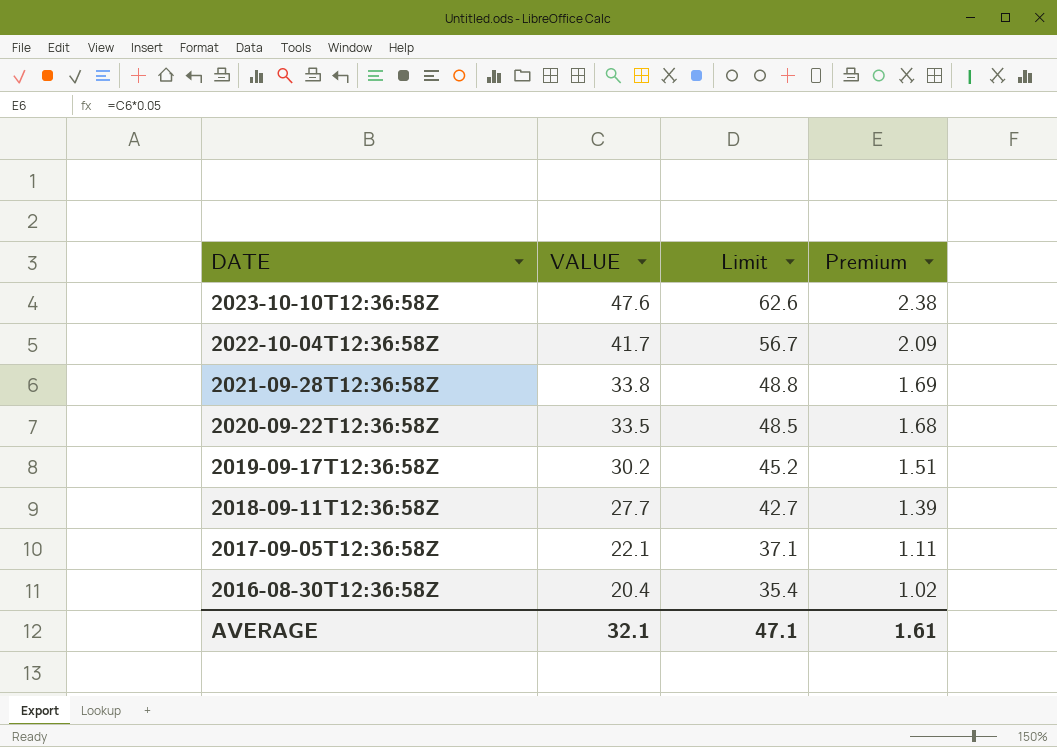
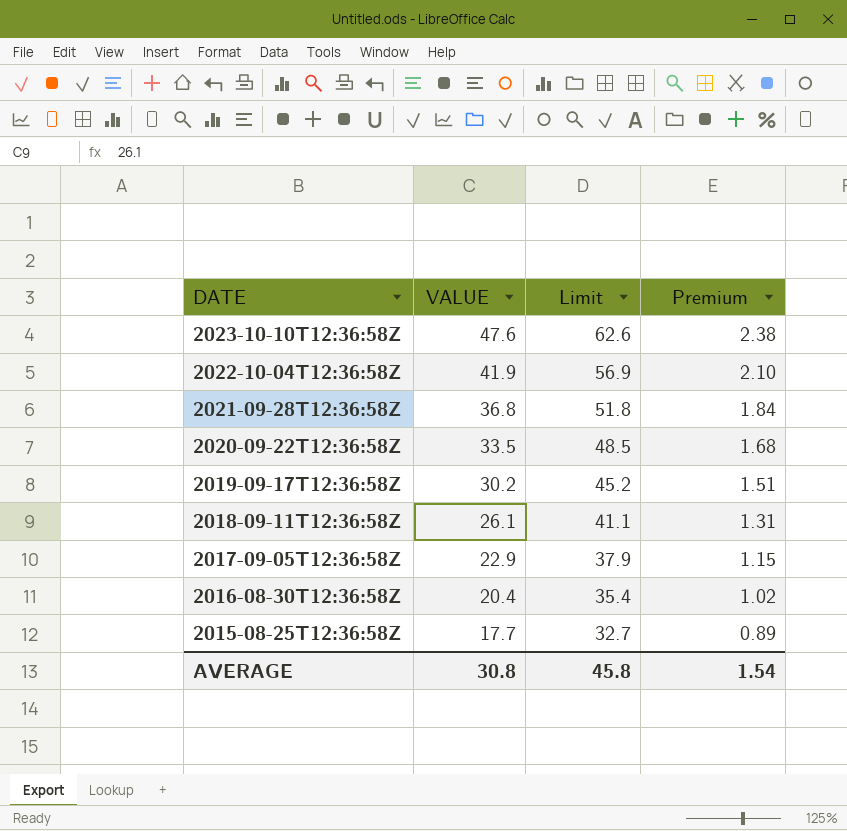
2022-10-04T12:36:58Z | VALUE: 41.7 -> 41.9
2022-10-04T12:36:58Z | Limit: 56.7 -> 56.9
2022-10-04T12:36:58Z | Premium: 2.09 -> 2.10
2021-09-28T12:36:58Z | VALUE: 33.8 -> 36.8
2021-09-28T12:36:58Z | Limit: 48.8 -> 51.8
2021-09-28T12:36:58Z | Premium: 1.69 -> 1.84
2018-09-11T12:36:58Z | VALUE: 27.7 -> 26.1
2018-09-11T12:36:58Z | Limit: 42.7 -> 41.1
2018-09-11T12:36:58Z | Premium: 1.39 -> 1.31
2017-09-05T12:36:58Z | VALUE: 22.1 -> 22.9
2017-09-05T12:36:58Z | Limit: 37.1 -> 37.9
2017-09-05T12:36:58Z | Premium: 1.11 -> 1.15
row 2015-08-25T12:36:58Z: none -> 17.7 | 32.7 | 0.89
AVERAGE | VALUE: 32.1 -> 30.8
AVERAGE | Limit: 47.1 -> 45.8
AVERAGE | Premium: 1.61 -> 1.54

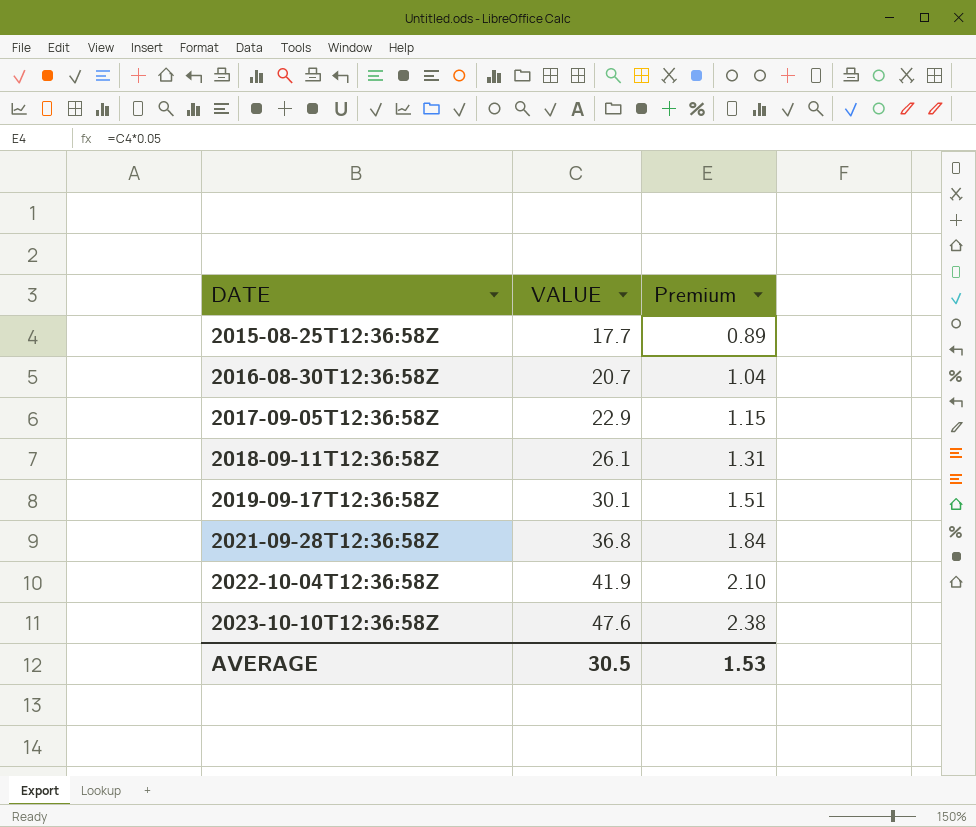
row order: DATE descending -> DATE ascending
column Limit | formula: [VALUE] + 15 -> none
row 2020-09-22T12:36:58Z: 33.5 | 48.5 | 1.68 -> none
2016-08-30T12:36:58Z | VALUE: 20.4 -> 20.7
2016-08-30T12:36:58Z | Premium: 1.02 -> 1.04
2019-09-17T12:36:58Z | VALUE: 30.2 -> 30.1
AVERAGE | VALUE: 30.8 -> 30.5
AVERAGE | Premium: 1.54 -> 1.53

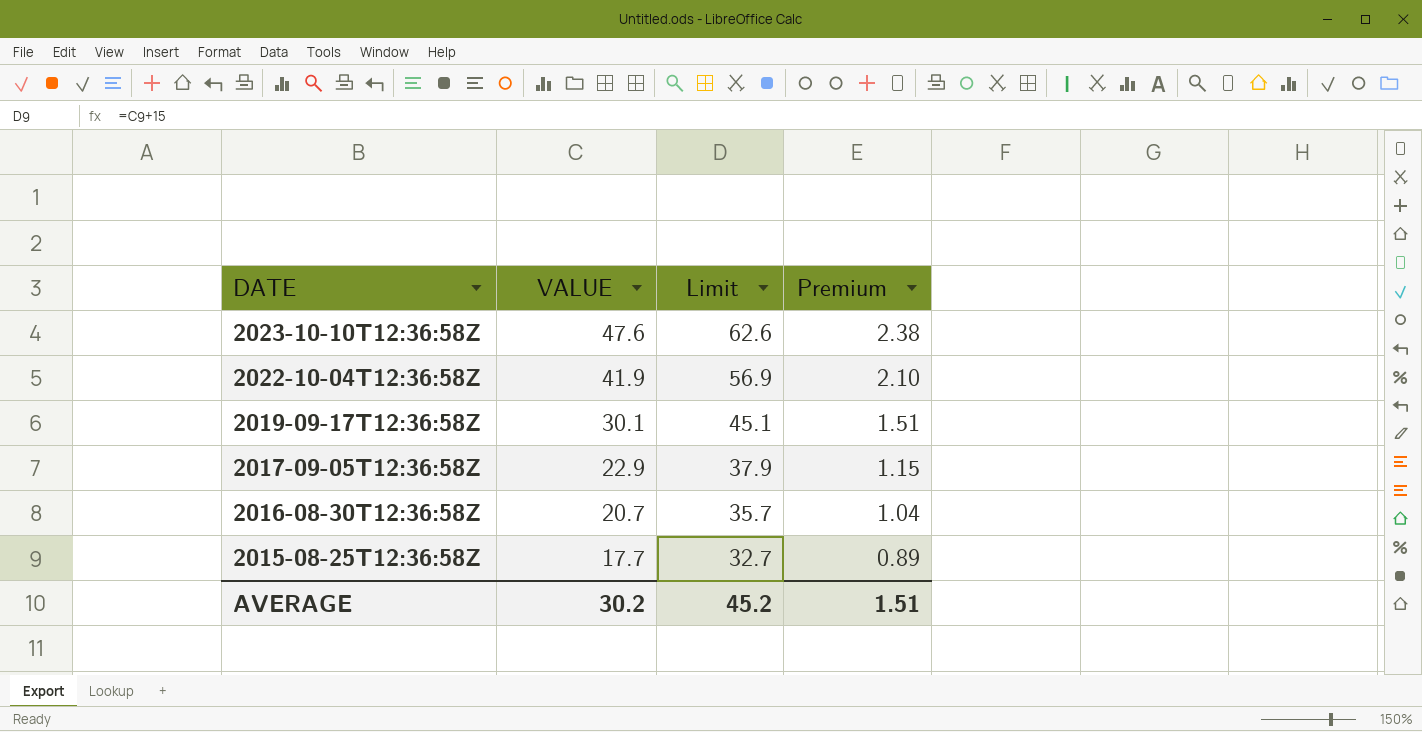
row order: DATE ascending -> DATE descending
column Limit | formula: none -> [VALUE] + 15
row 2018-09-11T12:36:58Z: 26.1 | 1.31 -> none
row 2021-09-28T12:36:58Z: 36.8 | 1.84 -> none
AVERAGE | VALUE: 30.5 -> 30.2
AVERAGE | Premium: 1.53 -> 1.51

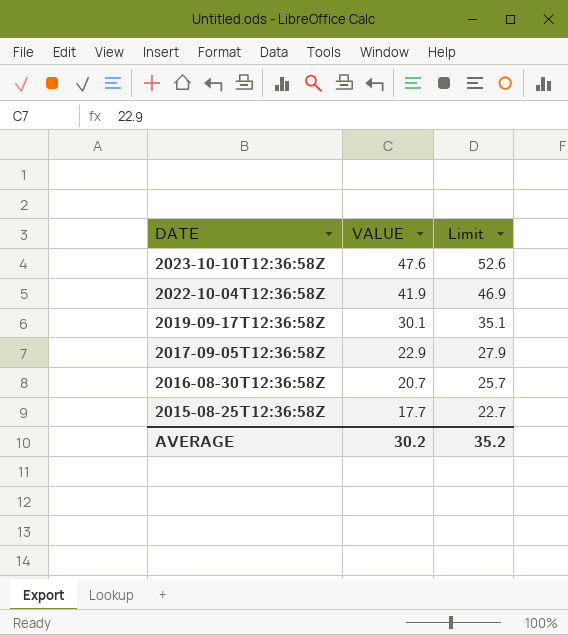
column Premium | formula: [VALUE] * 0.05 -> none
column Limit | formula: [VALUE] + 15 -> [VALUE] + 5
AVERAGE | Limit: 45.2 -> 35.2

